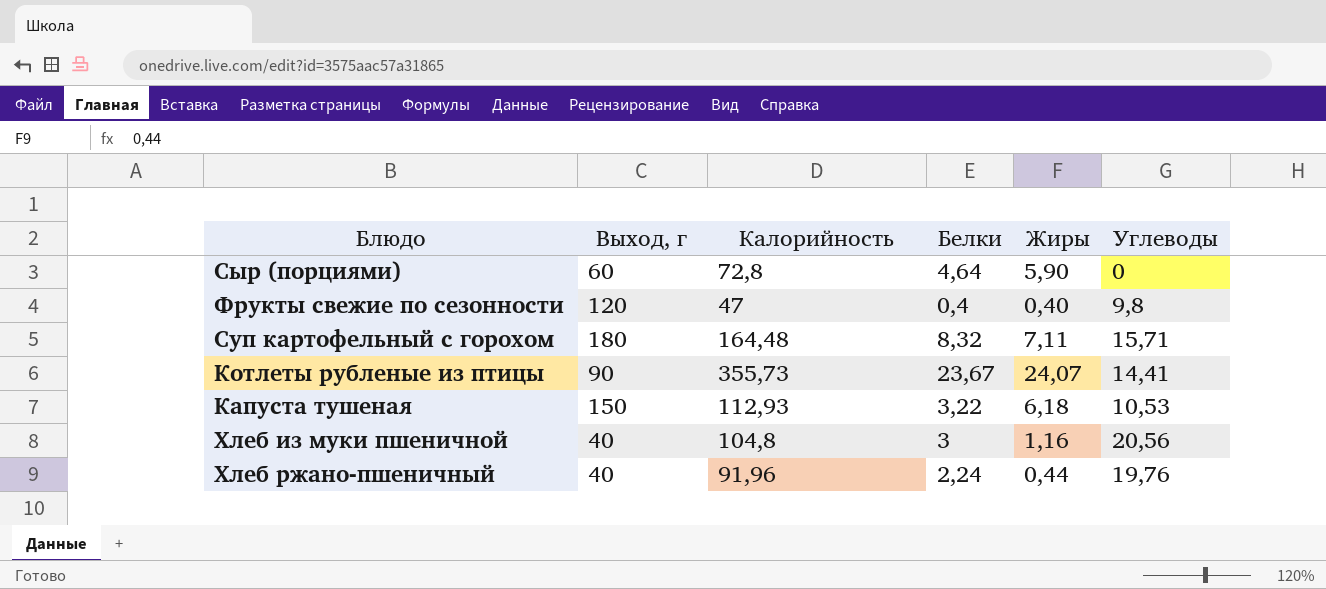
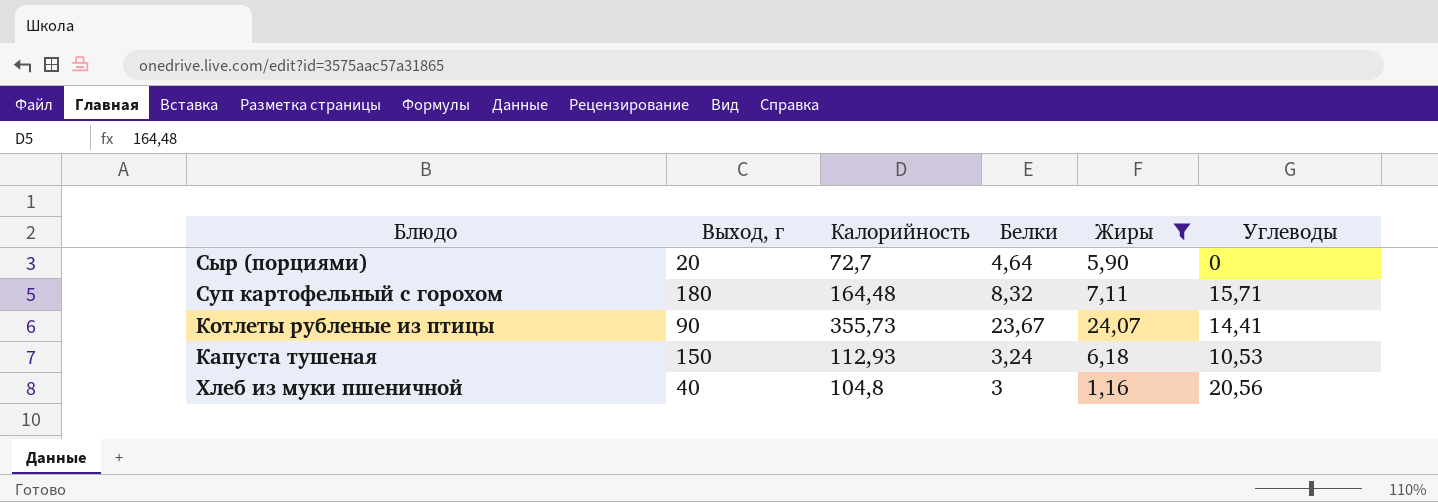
filter: none -> Жиры >= 1,16
Сыр (порциями) | Выход, г: 60 -> 20
Сыр (порциями) | Калорийность: 72,8 -> 72,7
Капуста тушеная | Белки: 3,22 -> 3,24

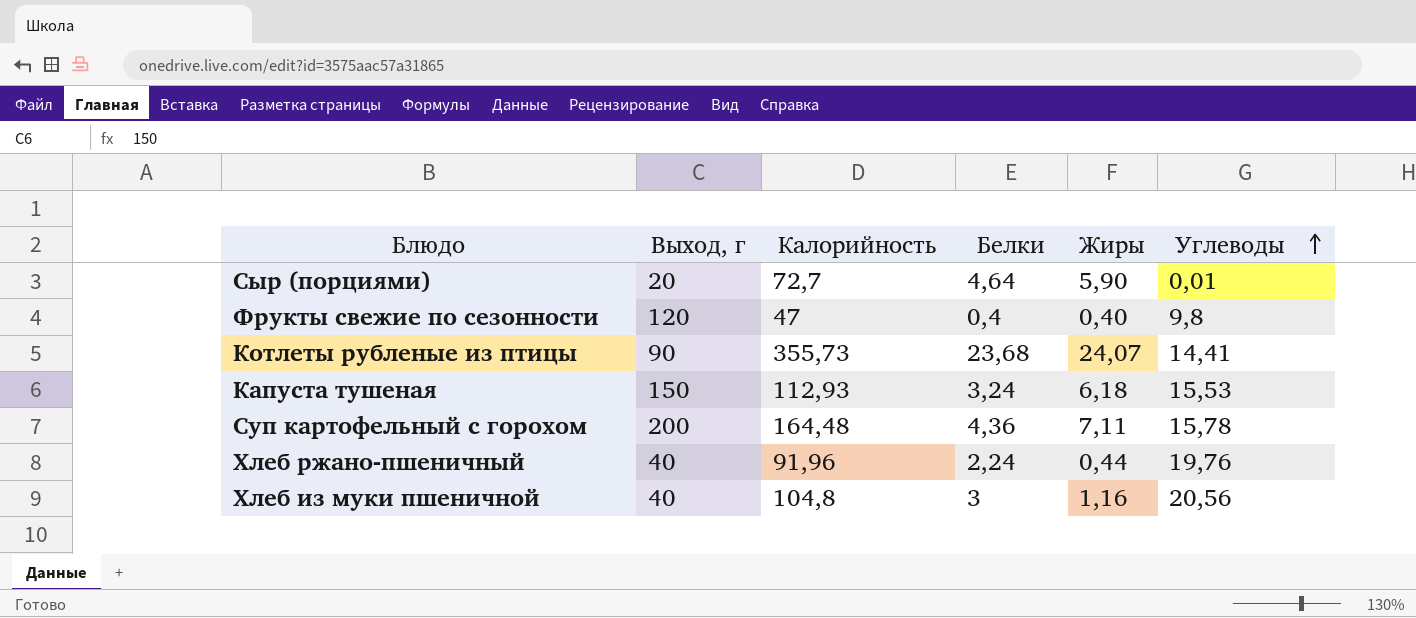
filter: Жиры >= 1,16 -> none
row order: none -> Углеводы ascending
Сыр (порциями) | Углеводы: 0 -> 0,01
Котлеты рубленые из птицы | Белки: 23,67 -> 23,68
Капуста тушеная | Углеводы: 10,53 -> 15,53
Суп картофельный с горохом | Выход, г: 180 -> 200
Суп картофельный с горохом | Белки: 8,32 -> 4,36
Суп картофельный с горохом | Углеводы: 15,71 -> 15,78

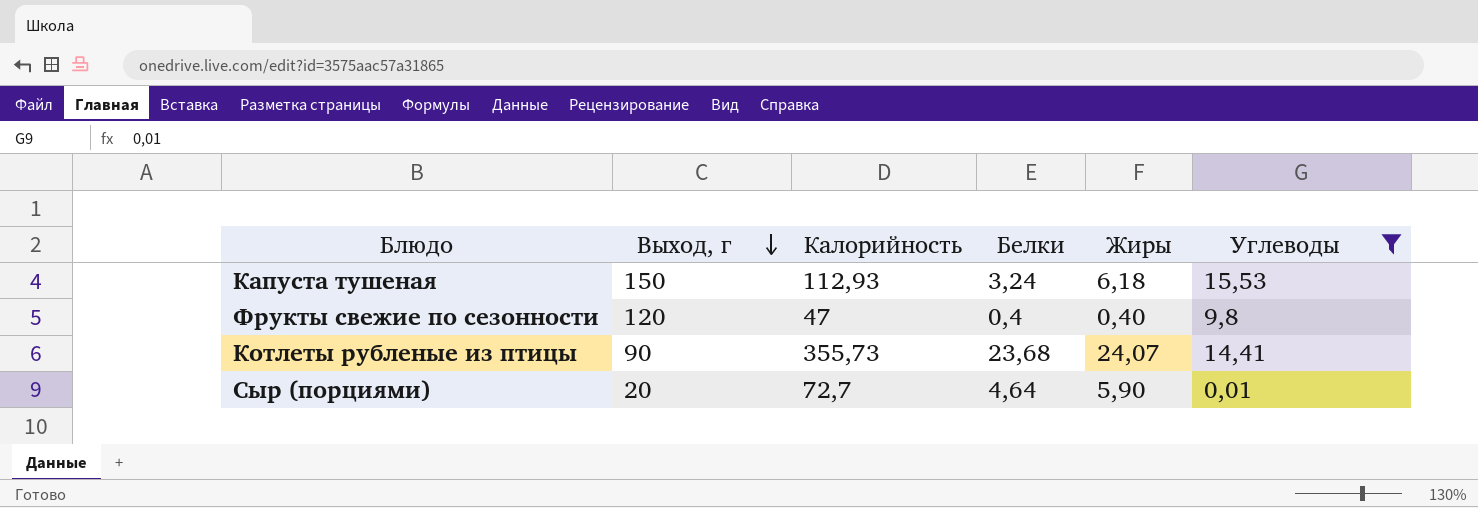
filter: none -> Углеводы <= 15,53
row order: Углеводы ascending -> Выход, г descending

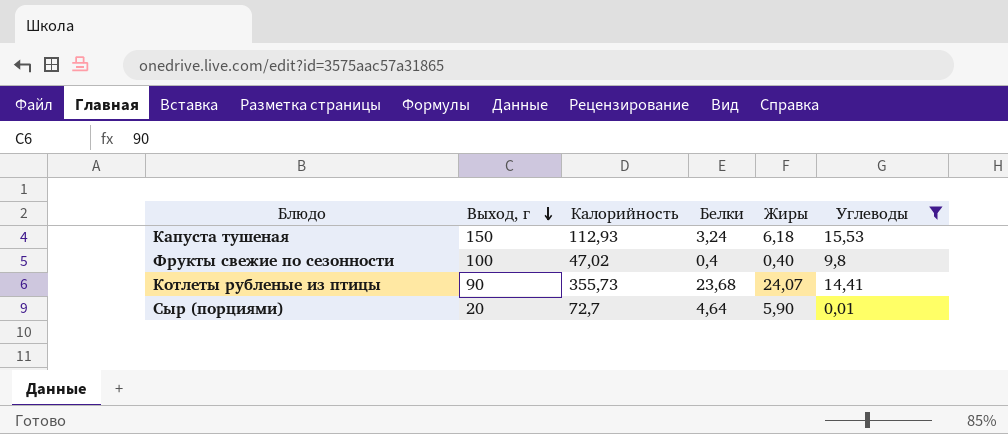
Фрукты свежие по сезонности | Выход, г: 120 -> 100
Фрукты свежие по сезонности | Калорийность: 47 -> 47,02

